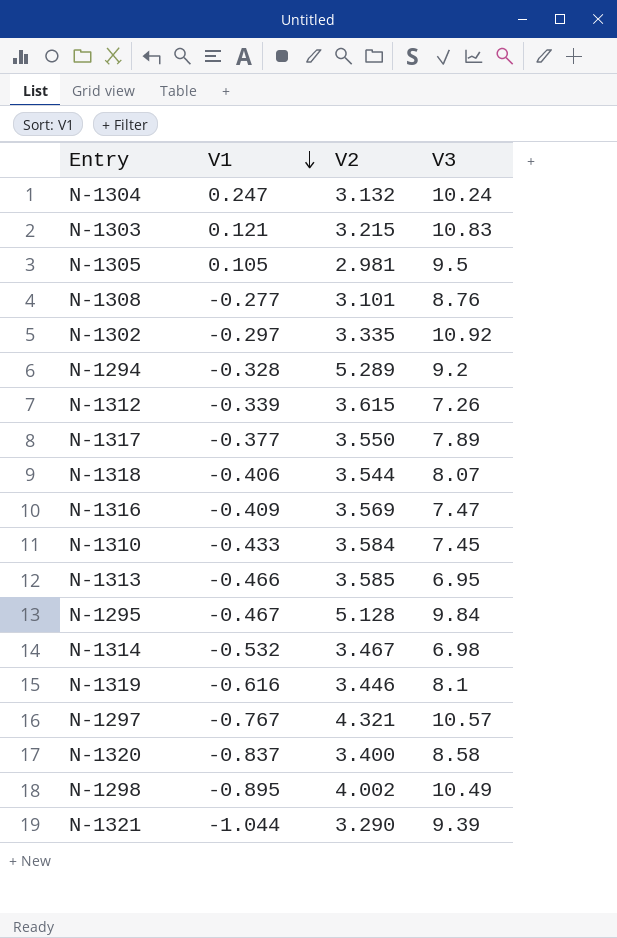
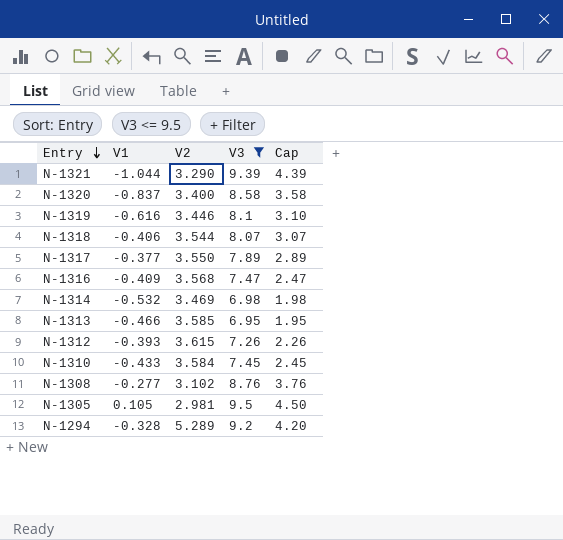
filter: none -> V3 <= 9.5
row order: V1 descending -> Entry descending
column Cap | formula: none -> [V3] - 5
N-1316 | V2: 3.569 -> 3.568
N-1314 | V2: 3.467 -> 3.469
N-1312 | V1: -0.339 -> -0.393
N-1308 | V2: 3.101 -> 3.102

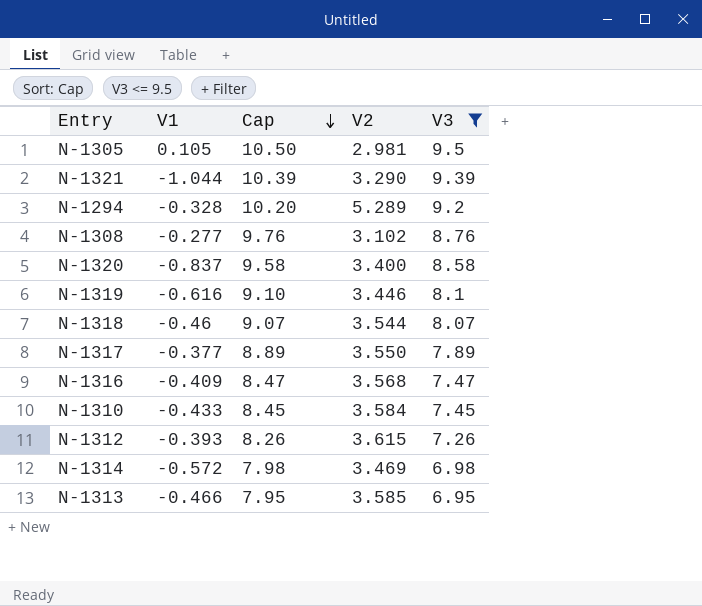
row order: Entry descending -> Cap descending
column Cap | formula: [V3] - 5 -> [V3] + 1
column Cap | position: 5 -> 3
N-1318 | V1: -0.406 -> -0.46
N-1314 | V1: -0.532 -> -0.572

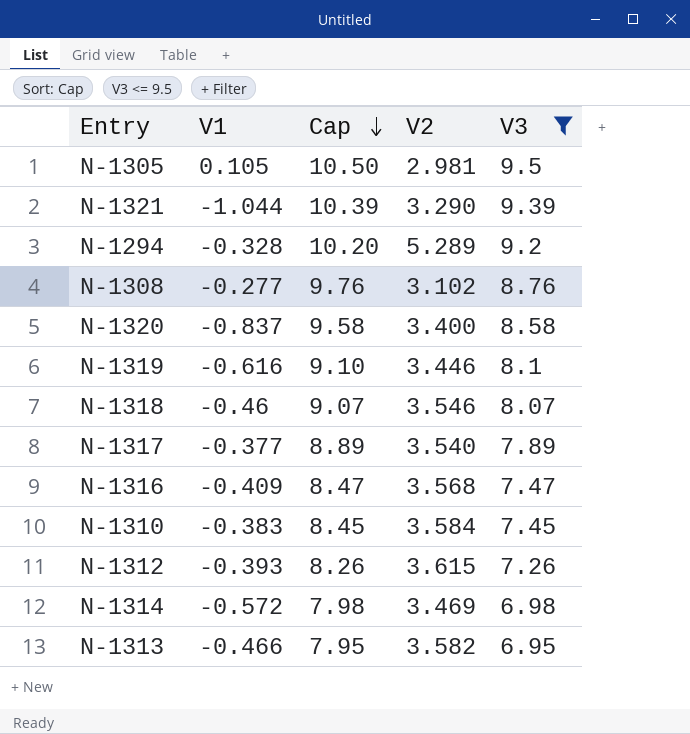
N-1318 | V2: 3.544 -> 3.546
N-1317 | V2: 3.550 -> 3.540
N-1310 | V1: -0.433 -> -0.383
N-1313 | V2: 3.585 -> 3.582

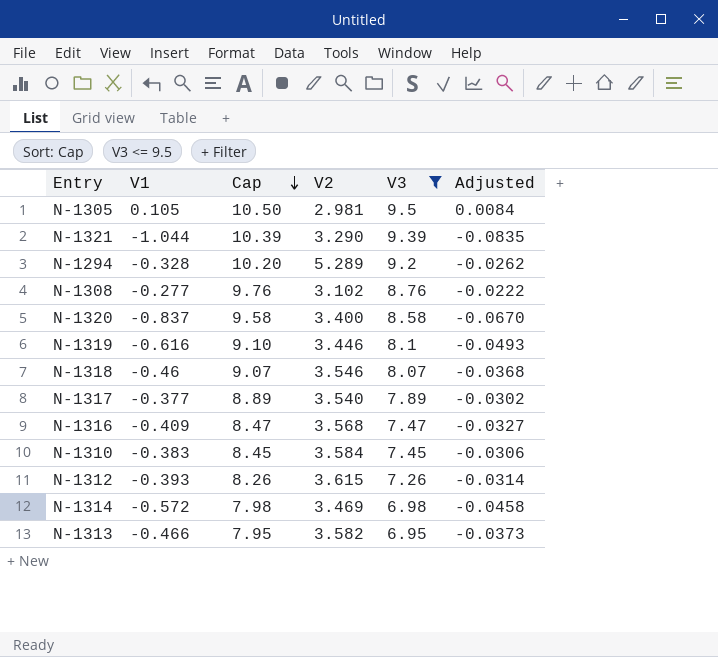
column Adjusted | formula: none -> [V1] * 0.08

